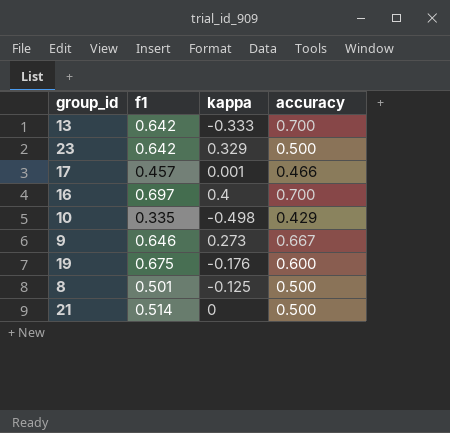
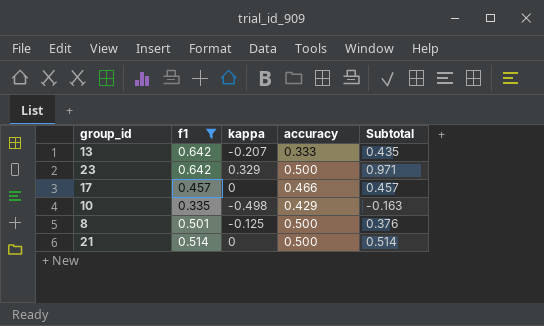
filter: none -> f1 <= 0.642
column Subtotal | formula: none -> [f1] + [kappa]
13 | kappa: -0.333 -> -0.207
13 | accuracy: 0.700 -> 0.333
17 | kappa: 0.001 -> 0

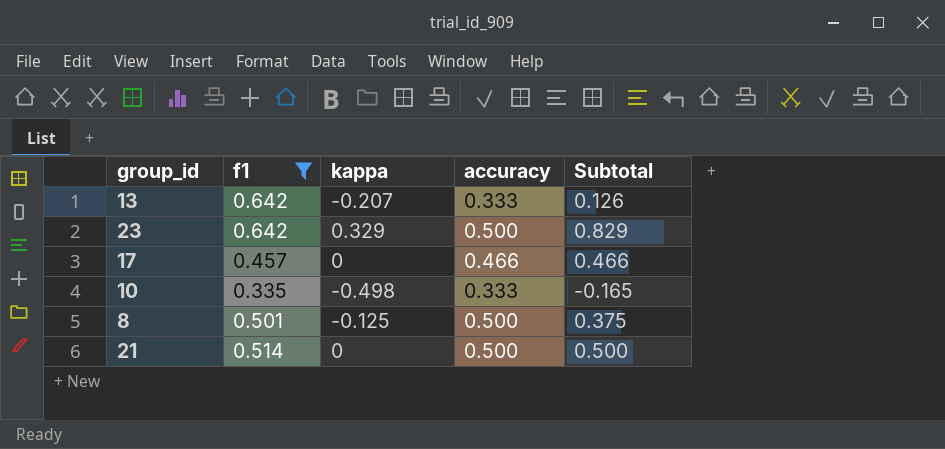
column Subtotal | formula: [f1] + [kappa] -> [kappa] + [accuracy]
10 | accuracy: 0.429 -> 0.333

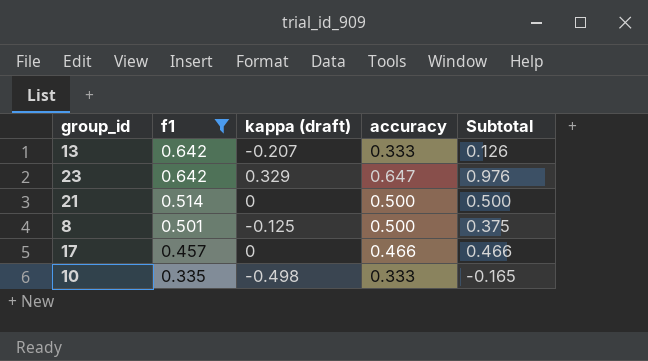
row order: none -> f1 descending
column name: kappa -> kappa (draft)
23 | accuracy: 0.500 -> 0.647
23 | Subtotal: 0.829 -> 0.976

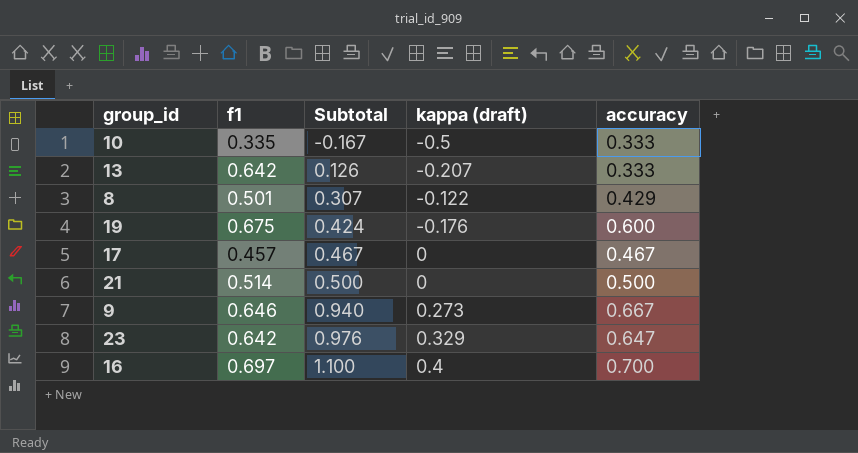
filter: f1 <= 0.642 -> none
row order: f1 descending -> Subtotal ascending
column Subtotal | position: 5 -> 3
10 | Subtotal: -0.165 -> -0.167
10 | kappa (draft): -0.498 -> -0.5
8 | Subtotal: 0.375 -> 0.307
8 | kappa (draft): -0.125 -> -0.122
8 | accuracy: 0.500 -> 0.429
17 | Subtotal: 0.466 -> 0.467
17 | accuracy: 0.466 -> 0.467

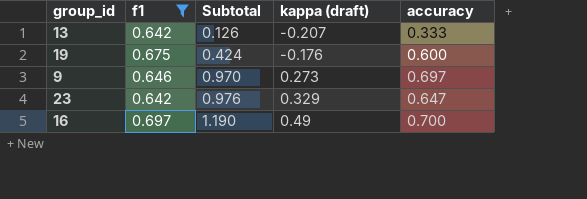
filter: none -> f1 >= 0.642
9 | Subtotal: 0.940 -> 0.970
9 | accuracy: 0.667 -> 0.697
16 | Subtotal: 1.100 -> 1.190
16 | kappa (draft): 0.4 -> 0.49

